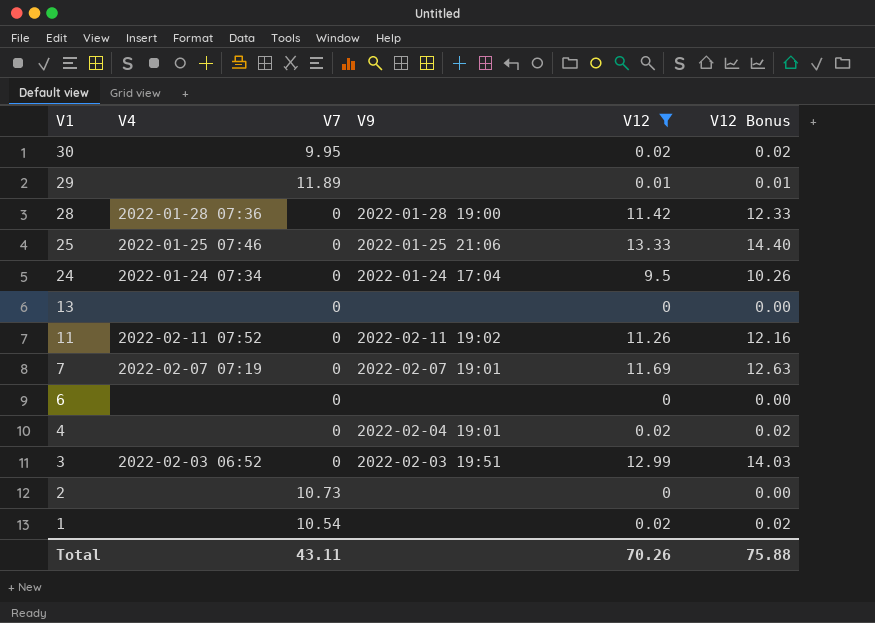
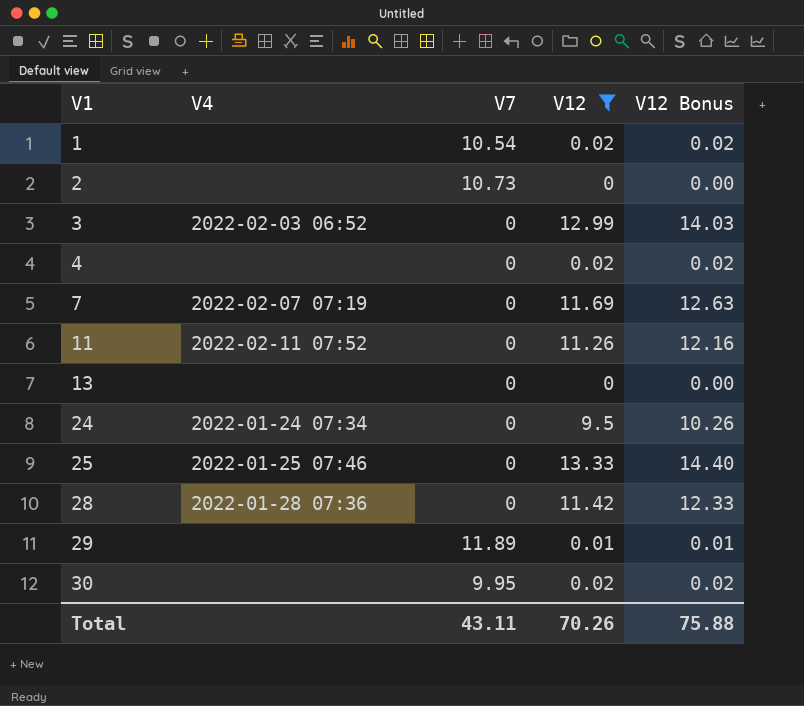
row order: V1 descending -> V1 ascending
column V9 | position: 4 -> none
row 6: none | 0 | none | 0 | 0.00 -> none

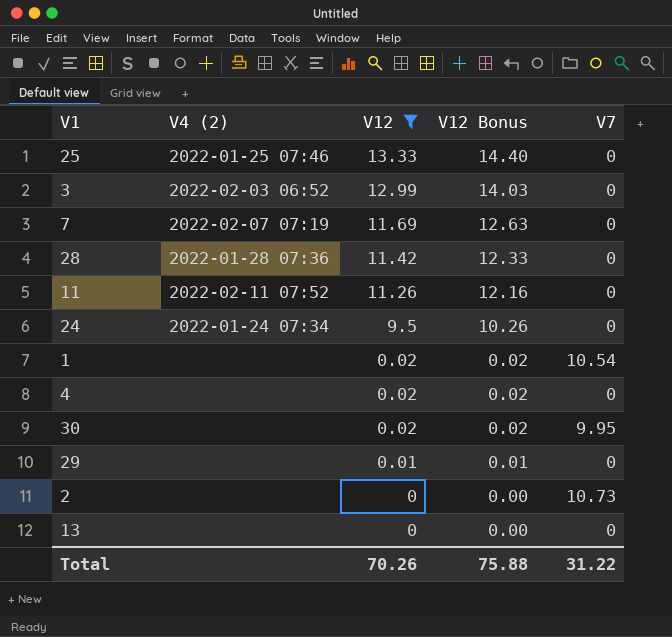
row order: V1 ascending -> V12 descending
column name: V4 -> V4 (2)
column V7 | position: 3 -> 5
29 | V7: 11.89 -> 0
Total | V7: 43.11 -> 31.22

